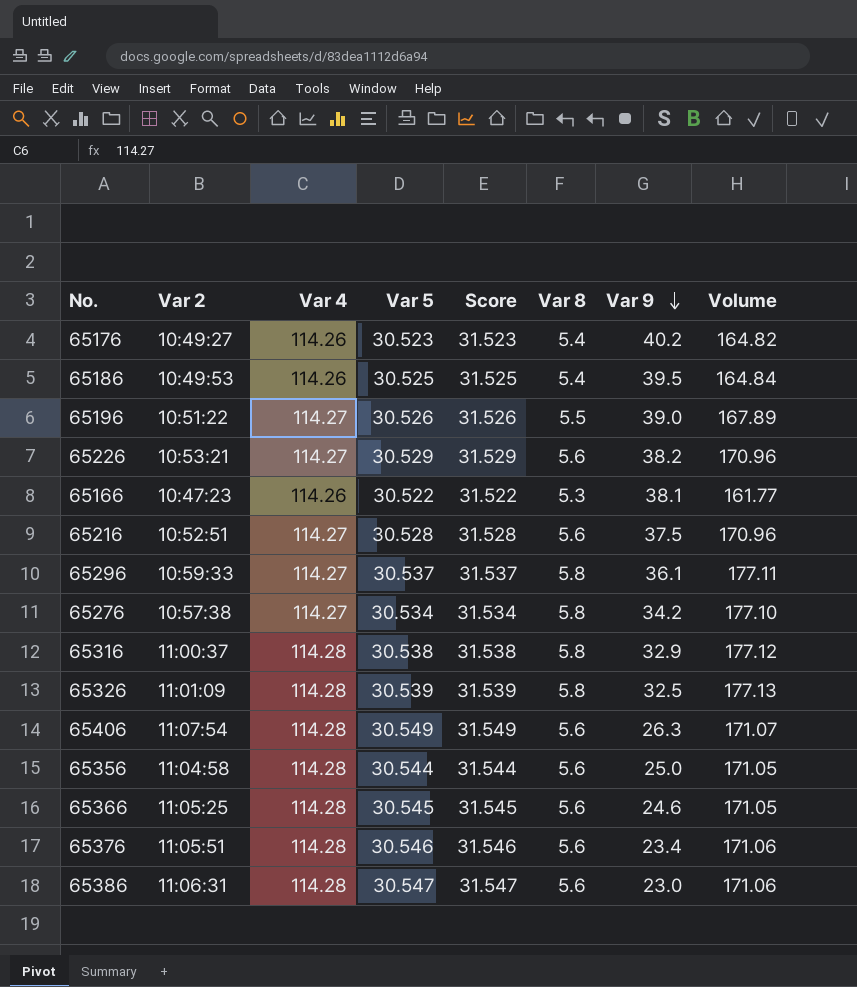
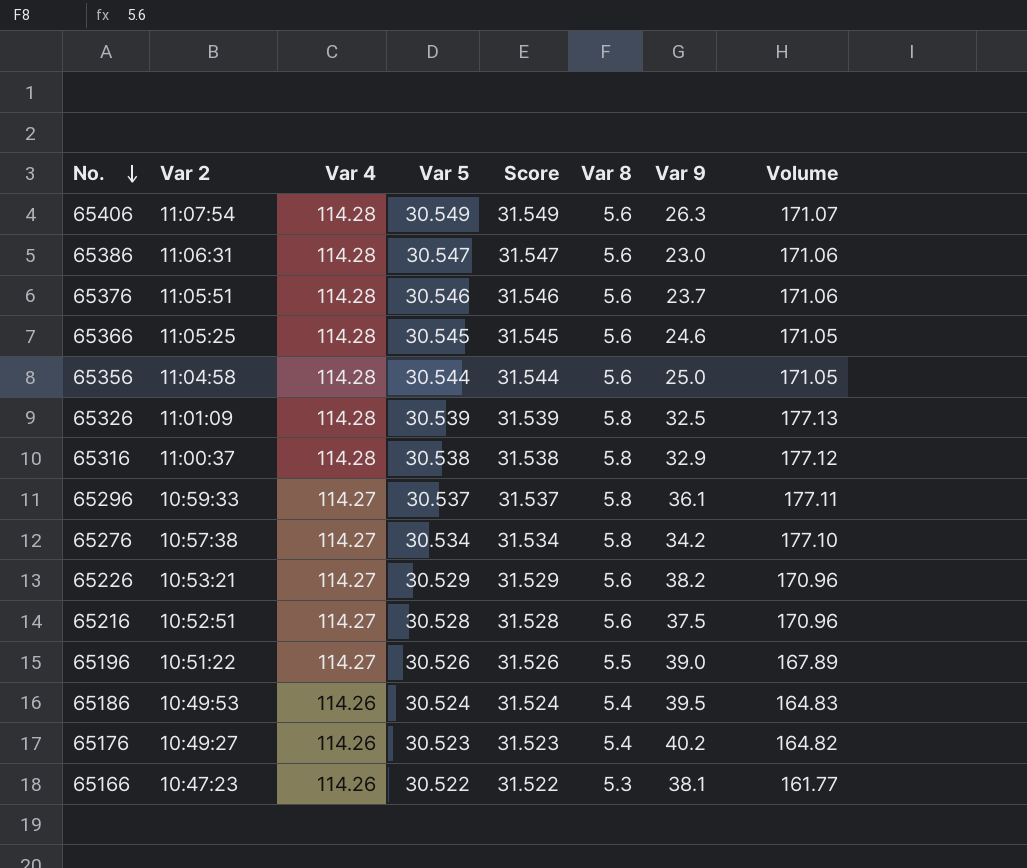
row order: Var 9 descending -> No. descending
65376 | Var 9: 23.4 -> 23.7
65186 | Var 5: 30.525 -> 30.524
65186 | Score: 31.525 -> 31.524
65186 | Volume: 164.84 -> 164.83

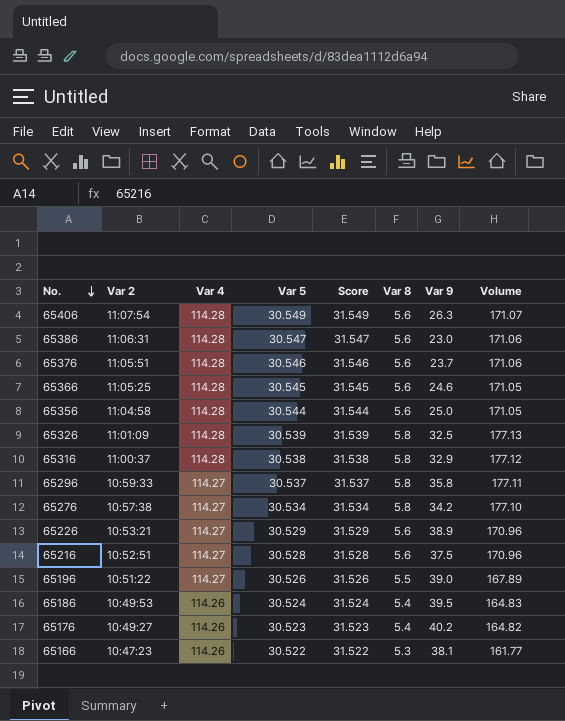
65296 | Var 9: 36.1 -> 35.8
65226 | Var 9: 38.2 -> 38.9

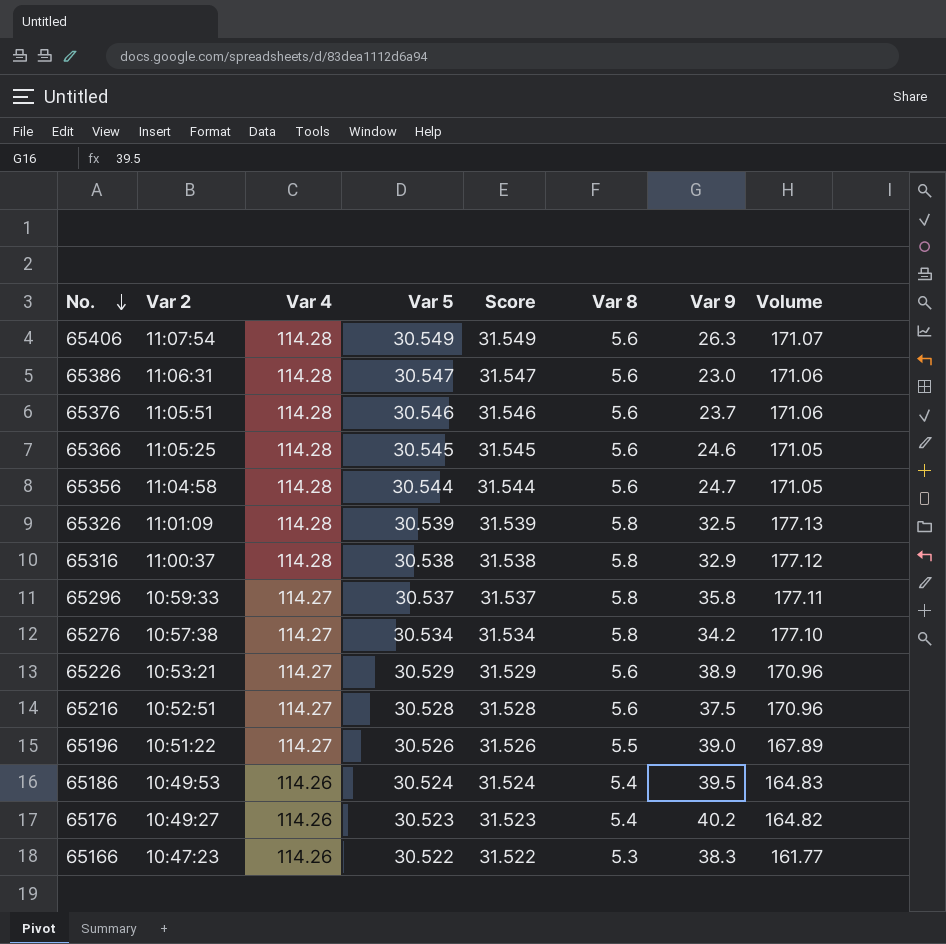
65356 | Var 9: 25.0 -> 24.7
65166 | Var 9: 38.1 -> 38.3

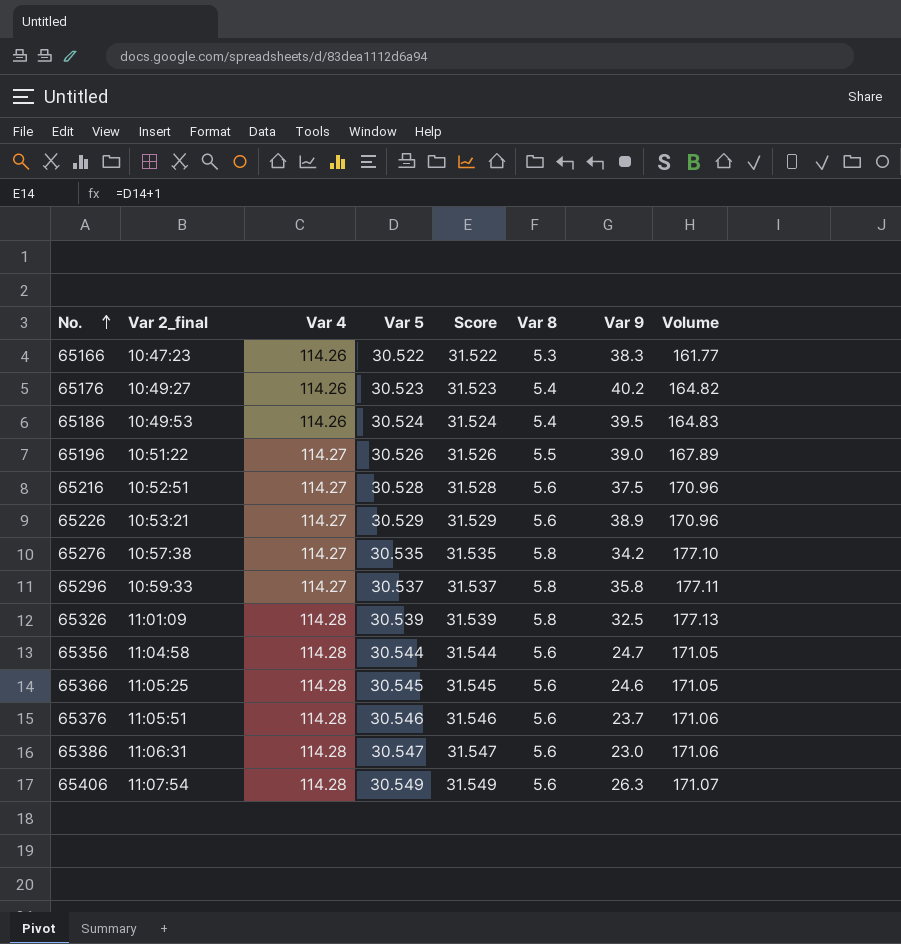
row order: No. descending -> No. ascending
column name: Var 2 -> Var 2_final
row 65316: 11:00:37 | 114.28 | 30.538 | 31.538 | 5.8 | 32.9 | 177.12 -> none
65276 | Var 5: 30.534 -> 30.535
65276 | Score: 31.534 -> 31.535

